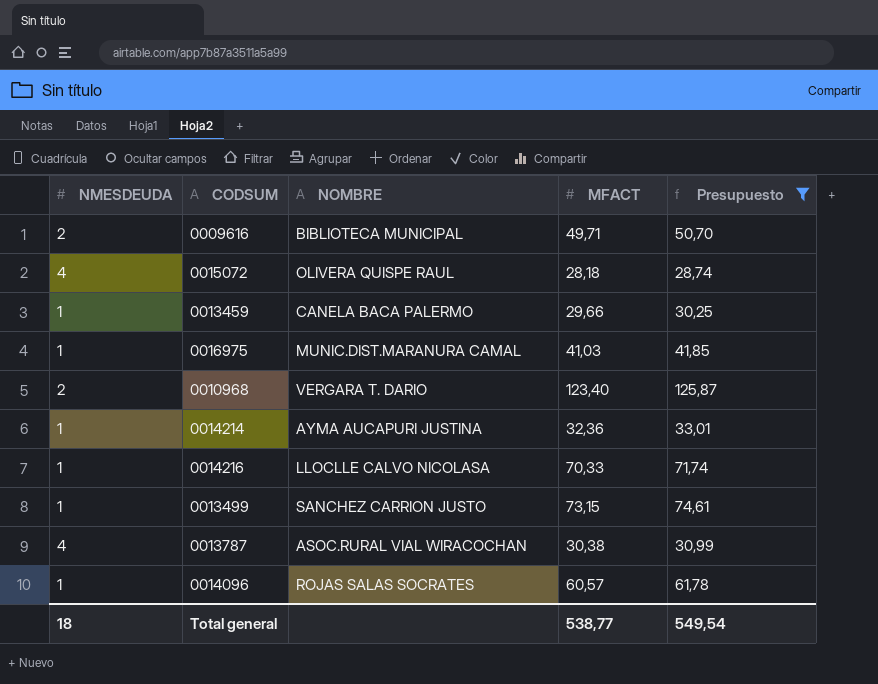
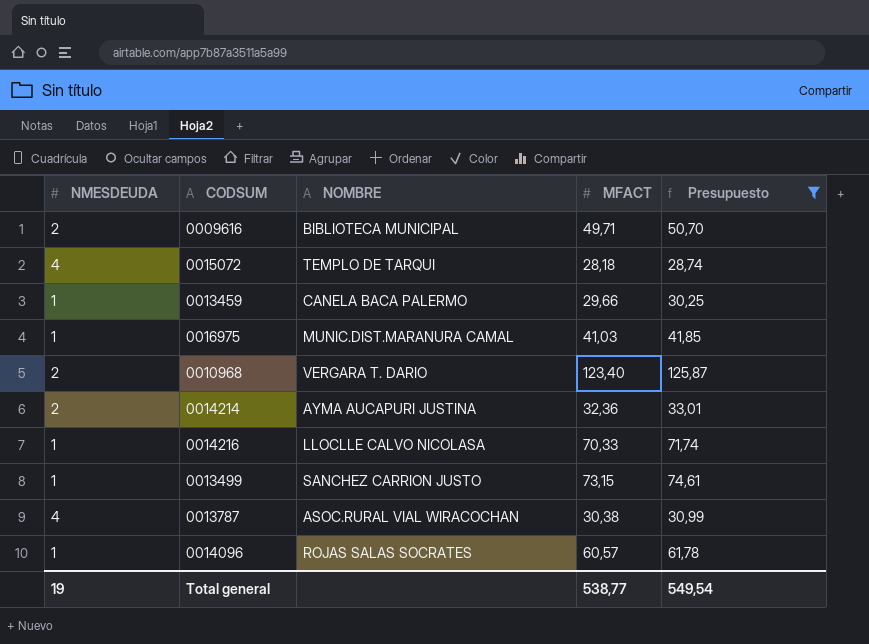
0015072 | NOMBRE: OLIVERA QUISPE RAUL -> TEMPLO DE TARQUI
0014214 | NMESDEUDA: 1 -> 2
Total general | NMESDEUDA: 18 -> 19

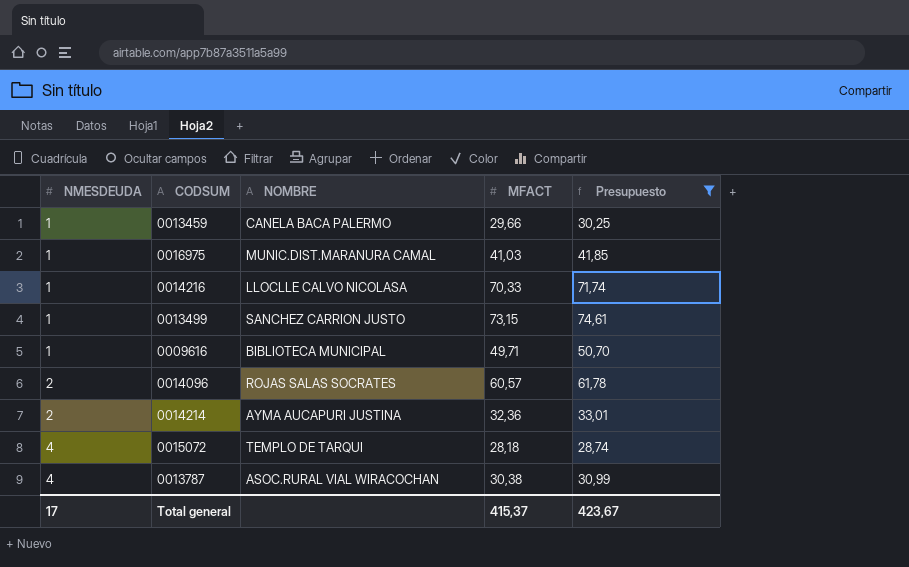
row order: none -> NMESDEUDA ascending
row 0010968: 2 | VERGARA T. DARIO | 123,40 | 125,87 -> none
0009616 | NMESDEUDA: 2 -> 1
0014096 | NMESDEUDA: 1 -> 2
Total general | NMESDEUDA: 19 -> 17
Total general | MFACT: 538,77 -> 415,37
Total general | Presupuesto: 549,54 -> 423,67

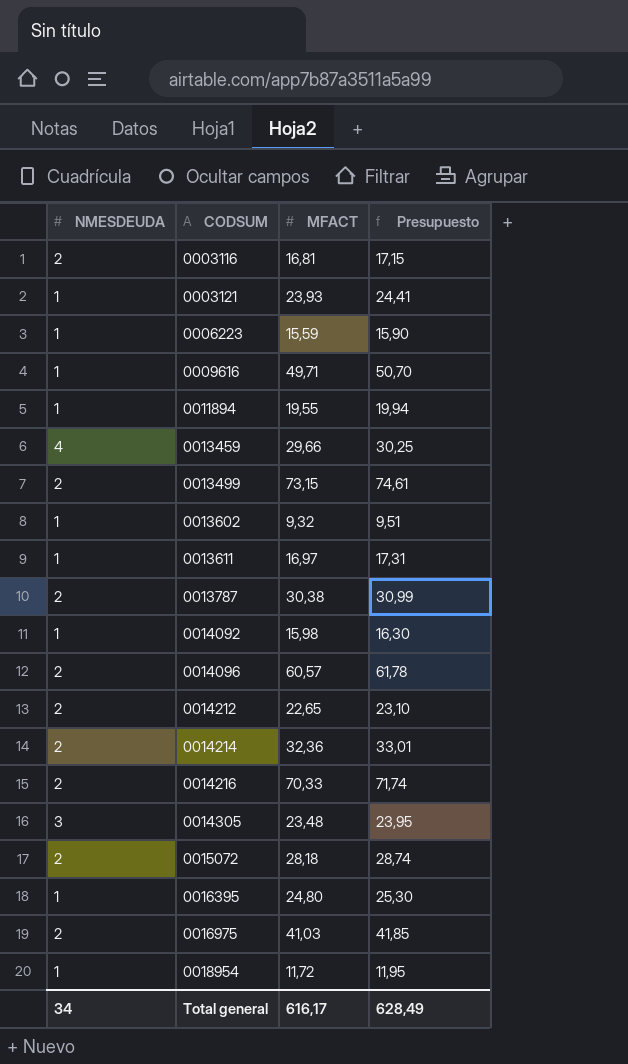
filter: Presupuesto >= 28,74 -> none
row order: NMESDEUDA ascending -> CODSUM ascending
column NOMBRE | position: 3 -> none
0013459 | NMESDEUDA: 1 -> 4
0013499 | NMESDEUDA: 1 -> 2
0013787 | NMESDEUDA: 4 -> 2
0014216 | NMESDEUDA: 1 -> 2
0015072 | NMESDEUDA: 4 -> 2
0016975 | NMESDEUDA: 1 -> 2
Total general | NMESDEUDA: 17 -> 34
Total general | MFACT: 415,37 -> 616,17
Total general | Presupuesto: 423,67 -> 628,49

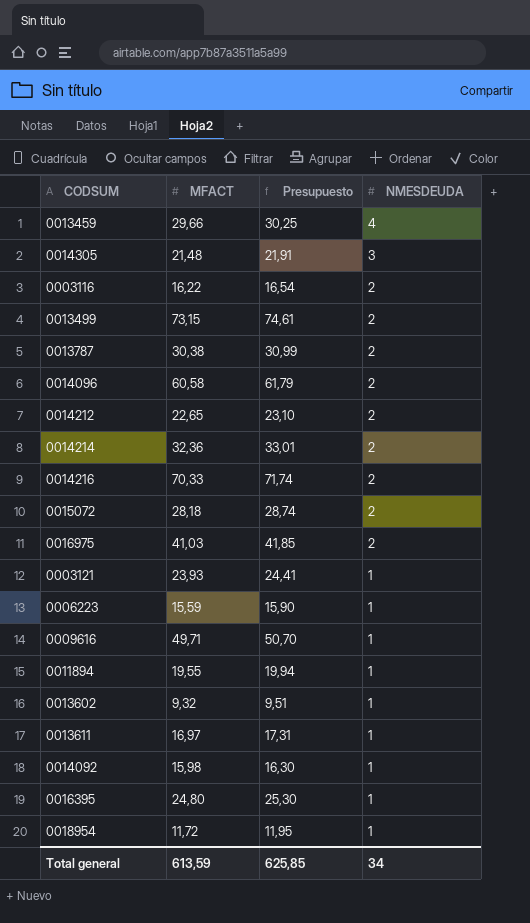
row order: CODSUM ascending -> NMESDEUDA descending
column NMESDEUDA | position: 1 -> 4
0014305 | MFACT: 23,48 -> 21,48
0014305 | Presupuesto: 23,95 -> 21,91
0003116 | MFACT: 16,81 -> 16,22
0003116 | Presupuesto: 17,15 -> 16,54
0014096 | MFACT: 60,57 -> 60,58
0014096 | Presupuesto: 61,78 -> 61,79
Total general | MFACT: 616,17 -> 613,59
Total general | Presupuesto: 628,49 -> 625,85

